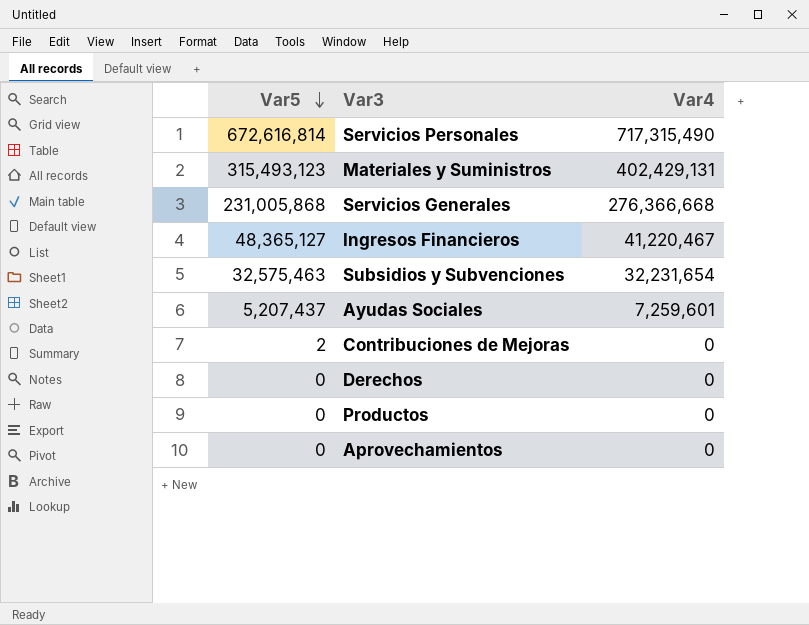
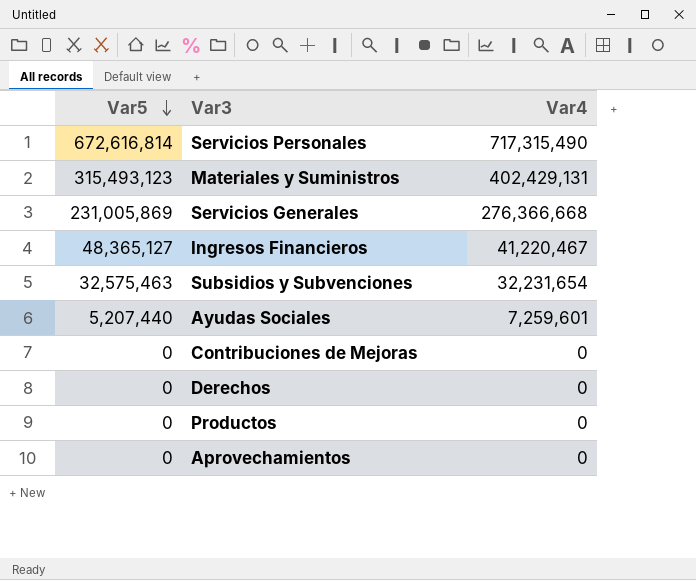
Servicios Generales | Var5: 231,005,868 -> 231,005,869
Ayudas Sociales | Var5: 5,207,437 -> 5,207,440
Contribuciones de Mejoras | Var5: 2 -> 0

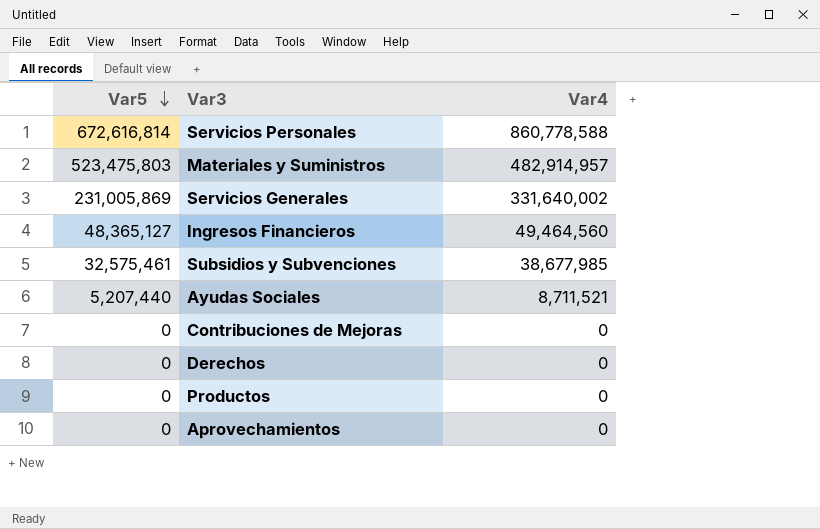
Servicios Personales | Var4: 717,315,490 -> 860,778,588
Materiales y Suministros | Var5: 315,493,123 -> 523,475,803
Materiales y Suministros | Var4: 402,429,131 -> 482,914,957
Servicios Generales | Var4: 276,366,668 -> 331,640,002
Ingresos Financieros | Var4: 41,220,467 -> 49,464,560
Subsidios y Subvenciones | Var5: 32,575,463 -> 32,575,461
Subsidios y Subvenciones | Var4: 32,231,654 -> 38,677,985
Ayudas Sociales | Var4: 7,259,601 -> 8,711,521

